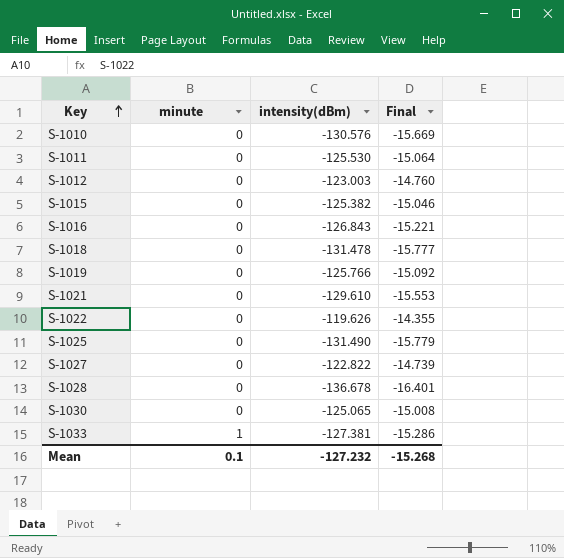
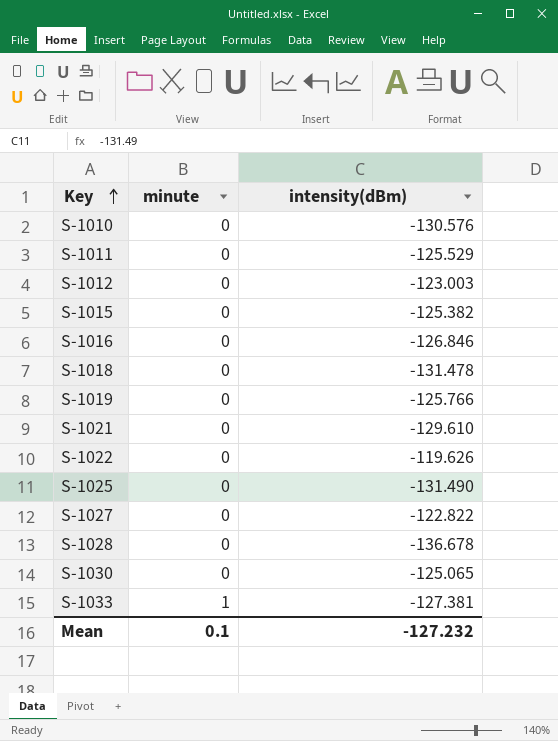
column Final | formula: [intensity(dBm)] * 0.12 -> none
S-1011 | intensity(dBm): -125.530 -> -125.529
S-1016 | intensity(dBm): -126.843 -> -126.846

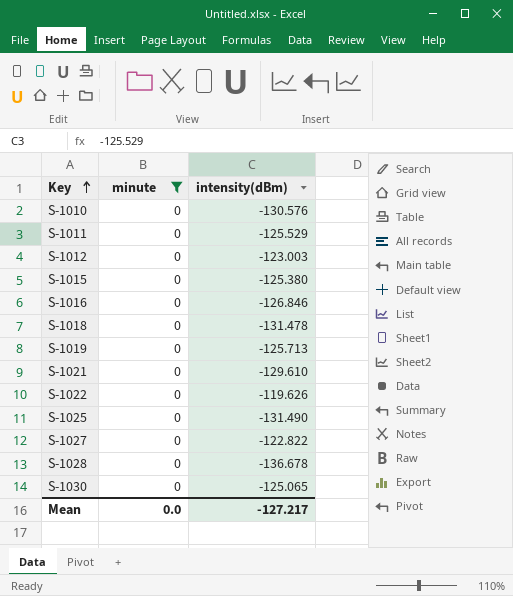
filter: none -> minute = 0
S-1015 | intensity(dBm): -125.382 -> -125.380
S-1019 | intensity(dBm): -125.766 -> -125.713
Mean | minute: 0.1 -> 0.0
Mean | intensity(dBm): -127.232 -> -127.217

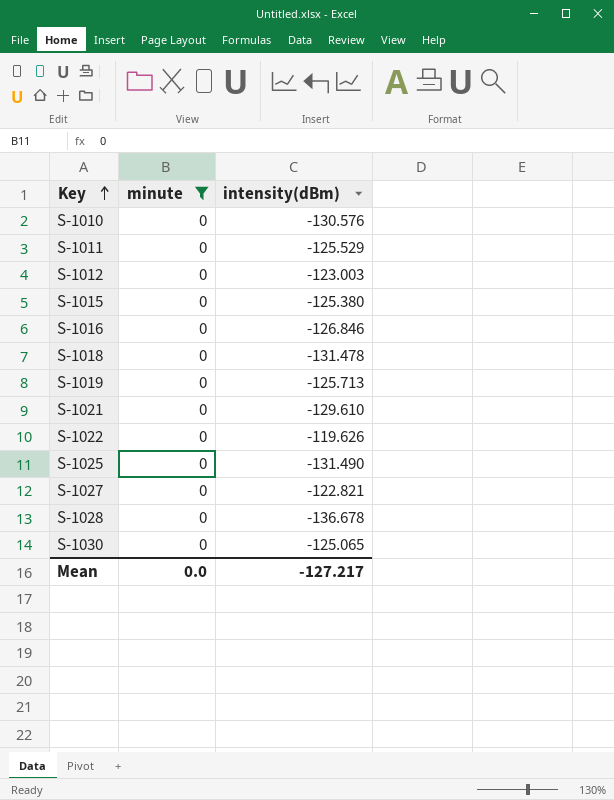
S-1027 | intensity(dBm): -122.822 -> -122.821

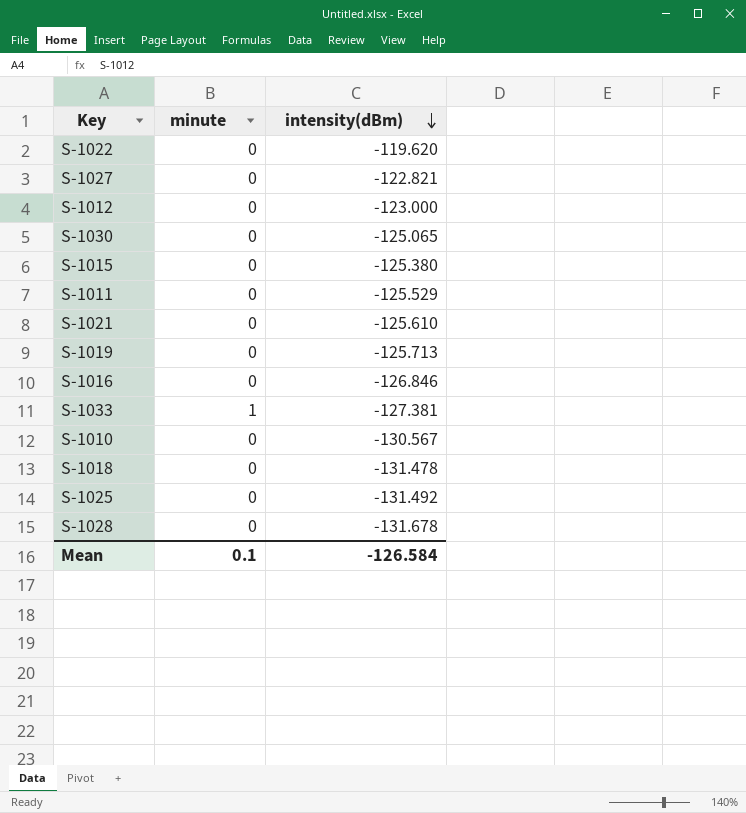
filter: minute = 0 -> none
row order: Key ascending -> intensity(dBm) descending
S-1022 | intensity(dBm): -119.626 -> -119.620
S-1012 | intensity(dBm): -123.003 -> -123.000
S-1021 | intensity(dBm): -129.610 -> -125.610
S-1010 | intensity(dBm): -130.576 -> -130.567
S-1025 | intensity(dBm): -131.490 -> -131.492
S-1028 | intensity(dBm): -136.678 -> -131.678
Mean | minute: 0.0 -> 0.1
Mean | intensity(dBm): -127.217 -> -126.584

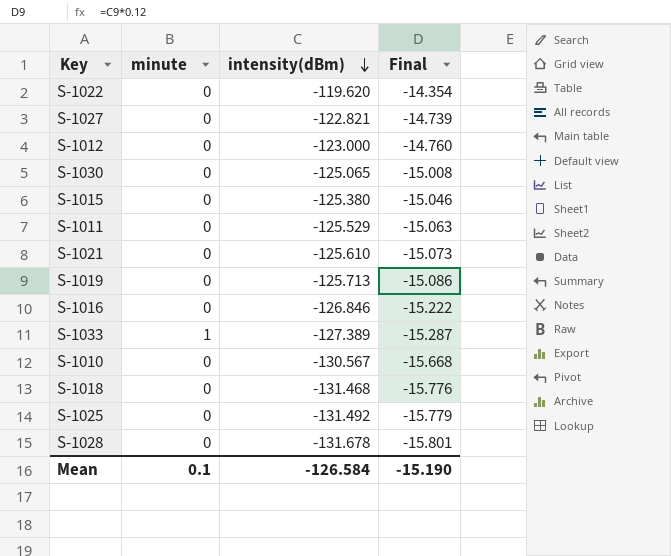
column Final | formula: none -> [intensity(dBm)] * 0.12
S-1033 | intensity(dBm): -127.381 -> -127.389
S-1018 | intensity(dBm): -131.478 -> -131.468

